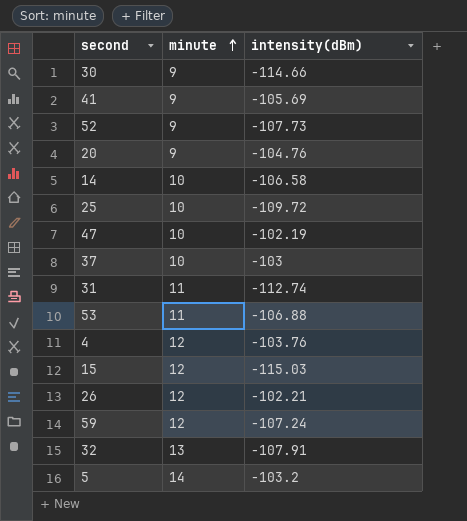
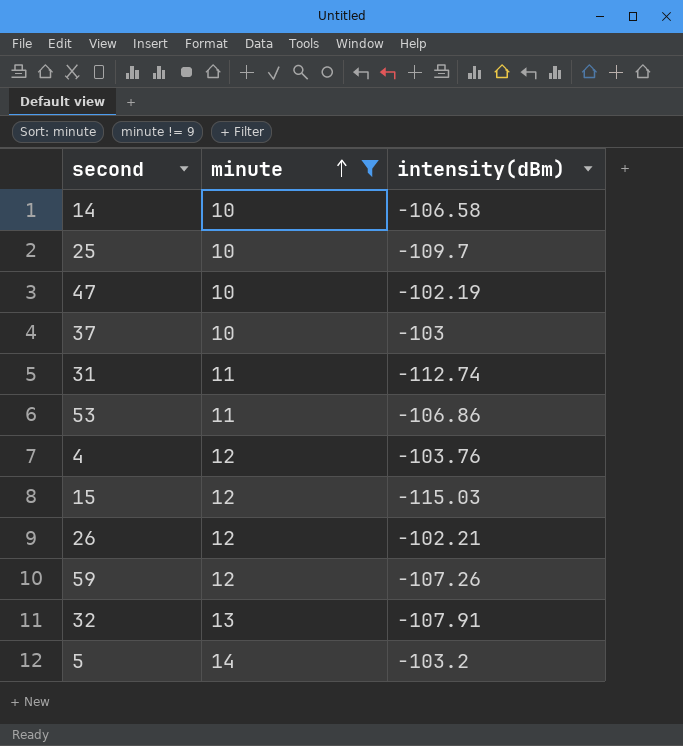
filter: none -> minute != 9
25 | intensity(dBm): -109.72 -> -109.7
53 | intensity(dBm): -106.88 -> -106.86
59 | intensity(dBm): -107.24 -> -107.26

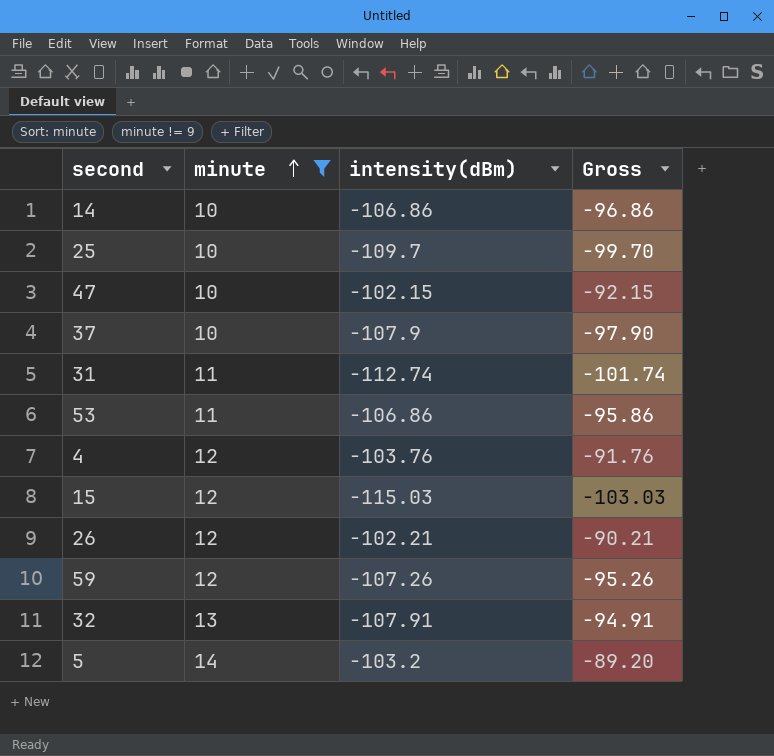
column Gross | formula: none -> [minute] + [intensity(dBm)]
14 | intensity(dBm): -106.58 -> -106.86
47 | intensity(dBm): -102.19 -> -102.15
37 | intensity(dBm): -103 -> -107.9

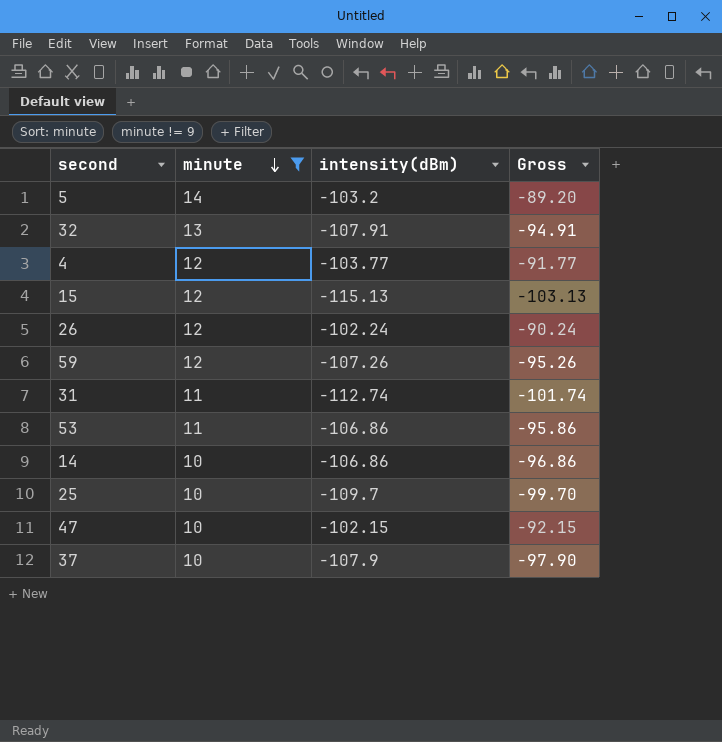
row order: minute ascending -> minute descending
4 | intensity(dBm): -103.76 -> -103.77
4 | Gross: -91.76 -> -91.77
15 | intensity(dBm): -115.03 -> -115.13
15 | Gross: -103.03 -> -103.13
26 | intensity(dBm): -102.21 -> -102.24
26 | Gross: -90.21 -> -90.24

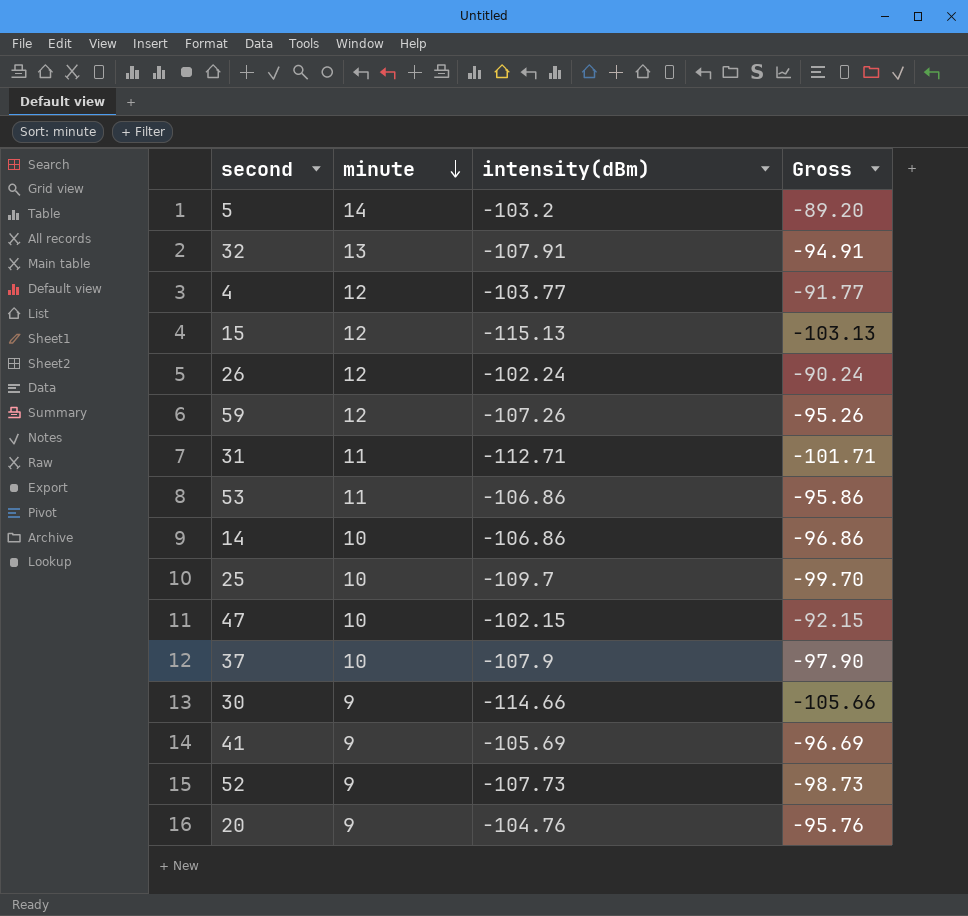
filter: minute != 9 -> none
31 | intensity(dBm): -112.74 -> -112.71
31 | Gross: -101.74 -> -101.71

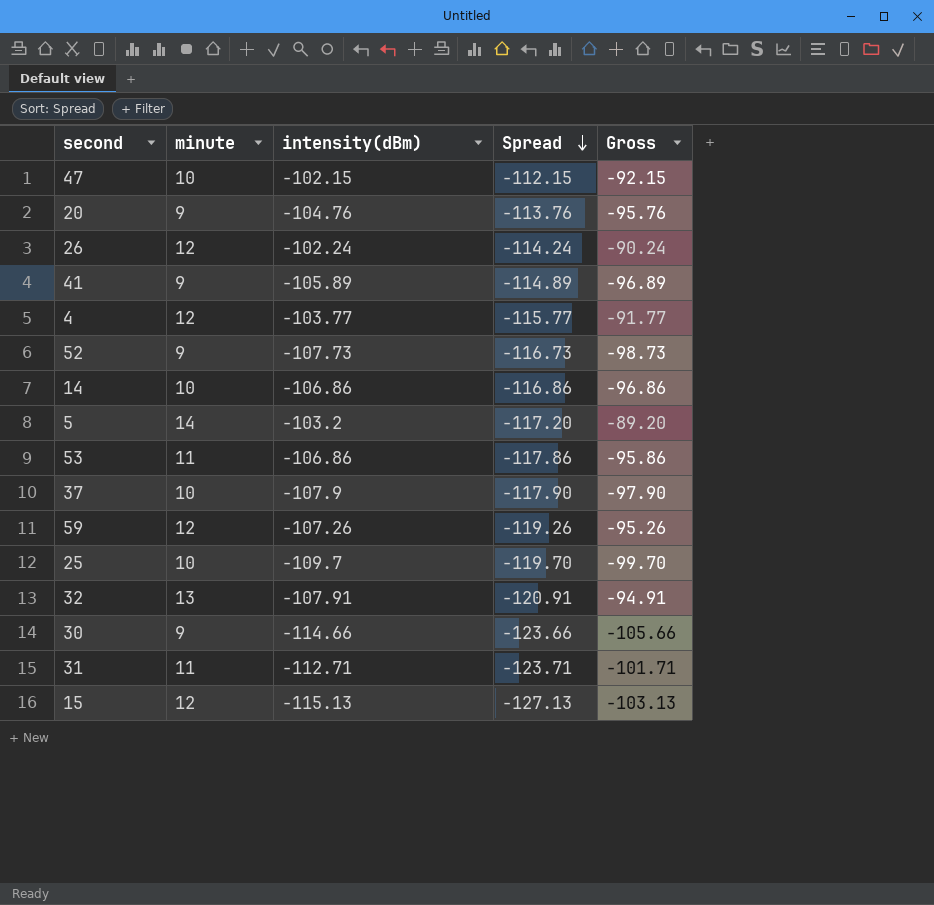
row order: minute descending -> Spread descending
column Spread | formula: none -> [intensity(dBm)] - [minute]
41 | intensity(dBm): -105.69 -> -105.89
41 | Gross: -96.69 -> -96.89

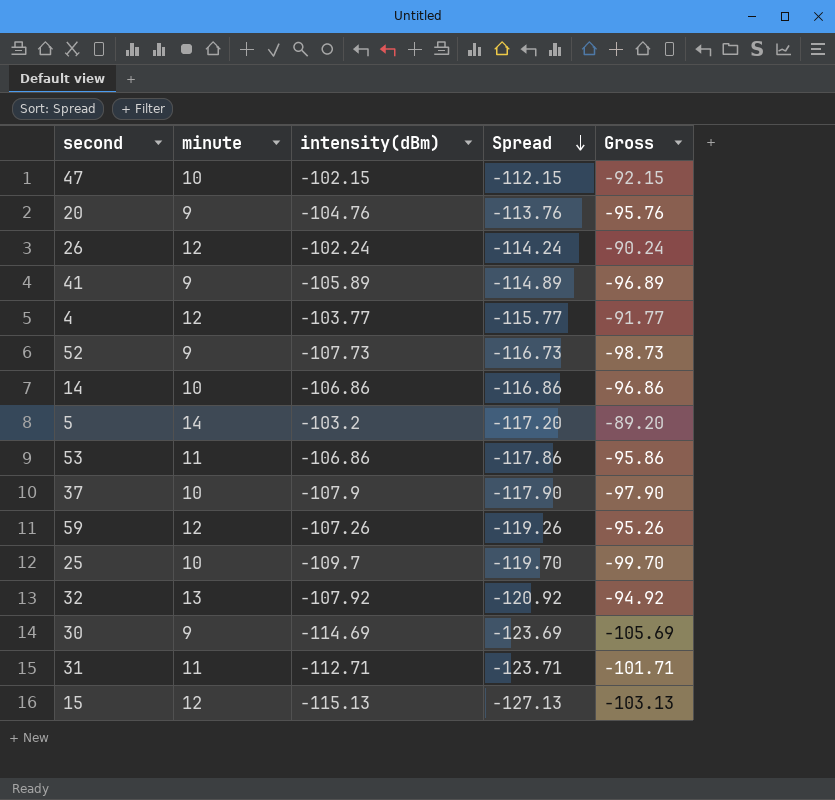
32 | intensity(dBm): -107.91 -> -107.92
32 | Spread: -120.91 -> -120.92
32 | Gross: -94.91 -> -94.92
30 | intensity(dBm): -114.66 -> -114.69
30 | Spread: -123.66 -> -123.69
30 | Gross: -105.66 -> -105.69

